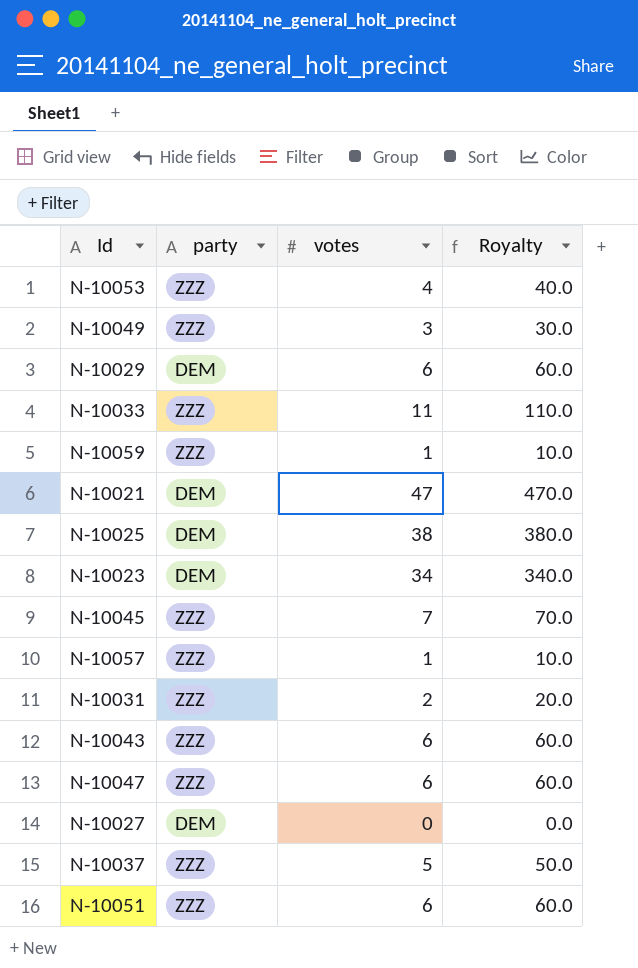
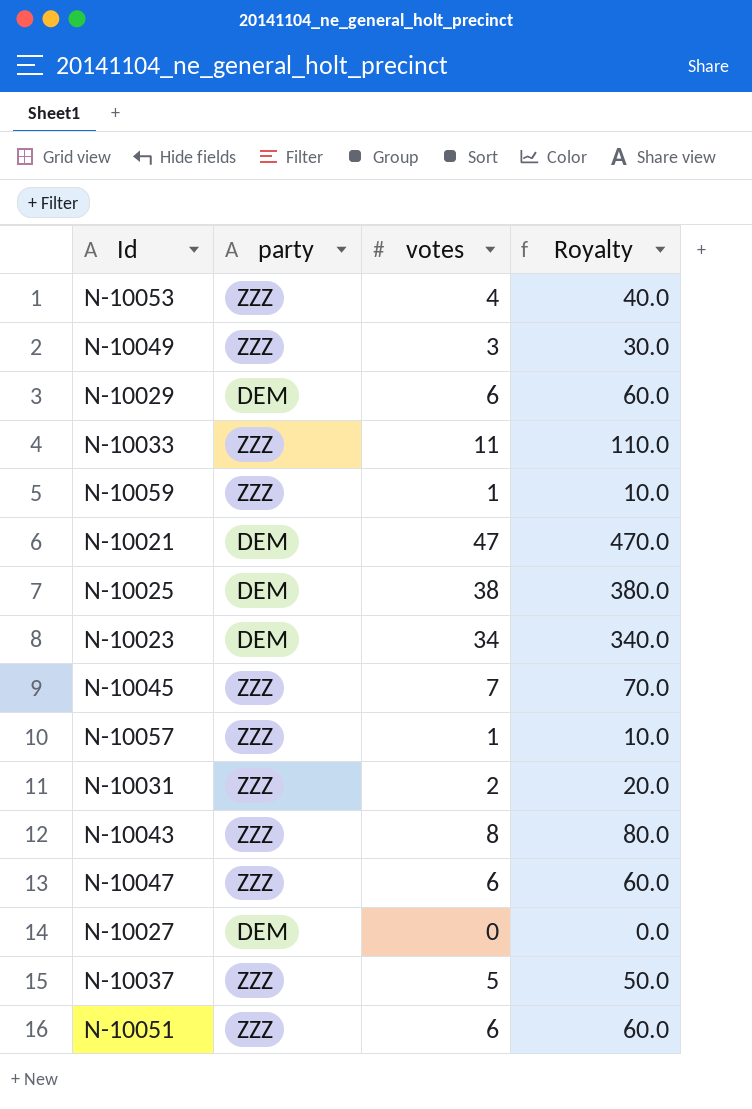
N-10043 | votes: 6 -> 8
N-10043 | Royalty: 60.0 -> 80.0

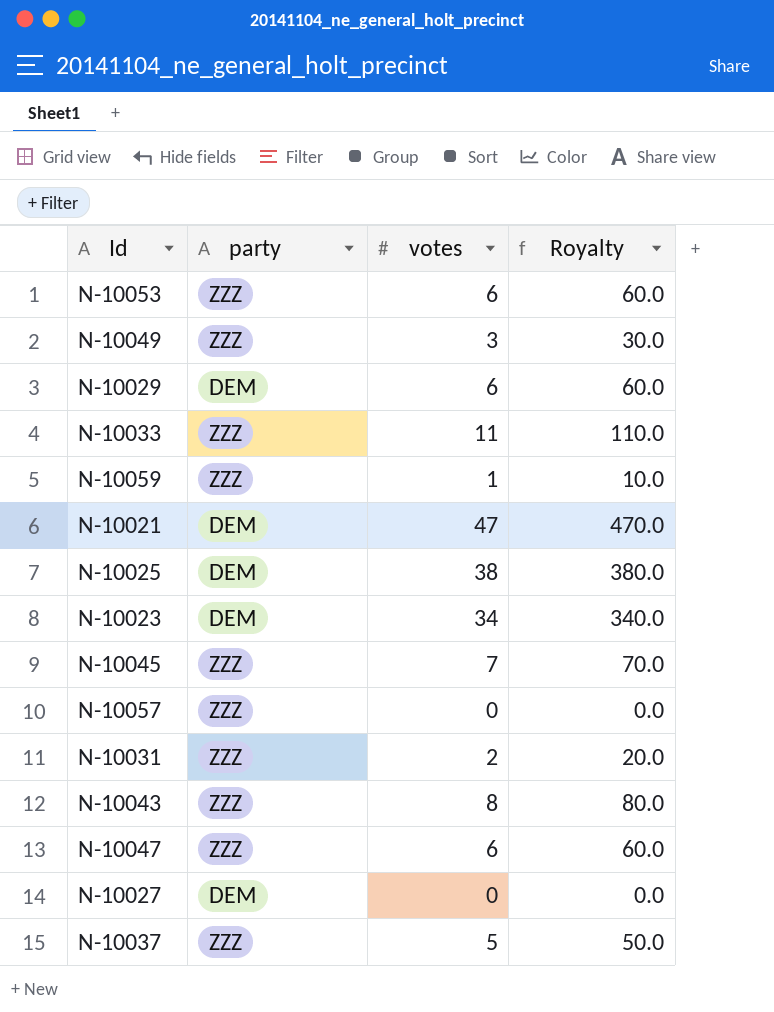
row N-10051: ZZZ | 6 | 60.0 -> none
N-10053 | votes: 4 -> 6
N-10053 | Royalty: 40.0 -> 60.0
N-10057 | votes: 1 -> 0
N-10057 | Royalty: 10.0 -> 0.0

